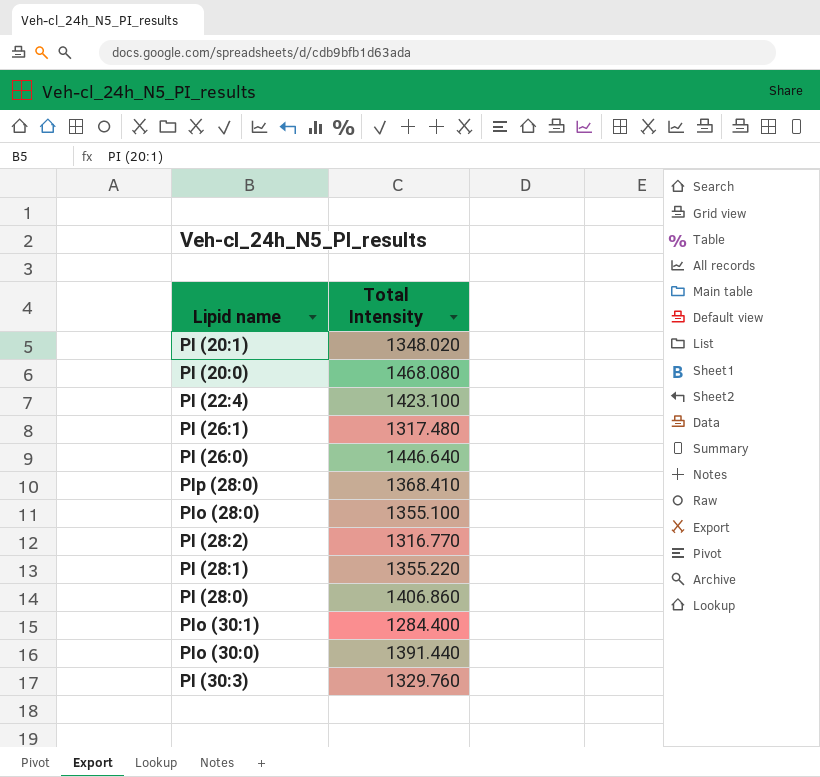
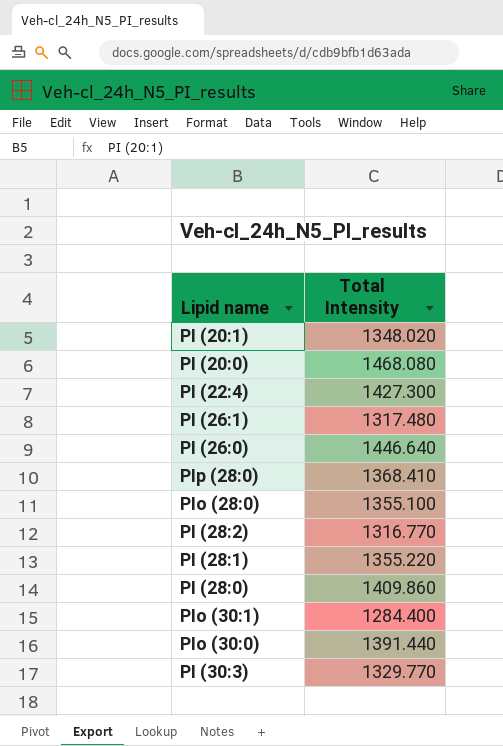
PI (22:4) | Total Intensity: 1423.100 -> 1427.300
PI (28:0) | Total Intensity: 1406.860 -> 1409.860
PI (30:3) | Total Intensity: 1329.760 -> 1329.770

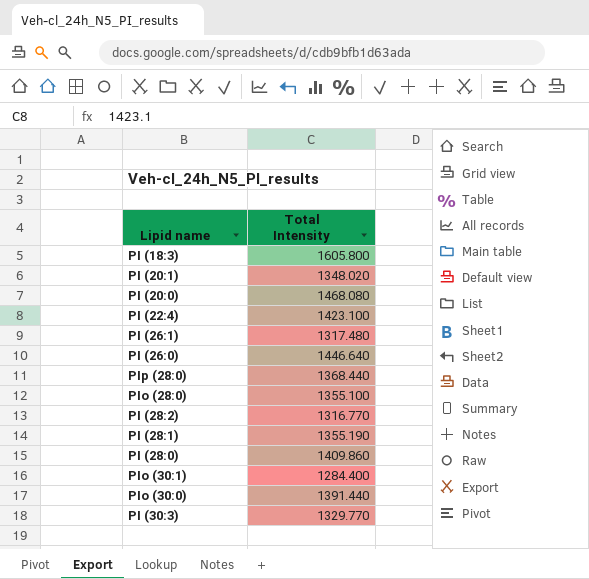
row PI (18:3): none -> 1605.800
PI (22:4) | Total Intensity: 1427.300 -> 1423.100
PIp (28:0) | Total Intensity: 1368.410 -> 1368.440
PI (28:1) | Total Intensity: 1355.220 -> 1355.190

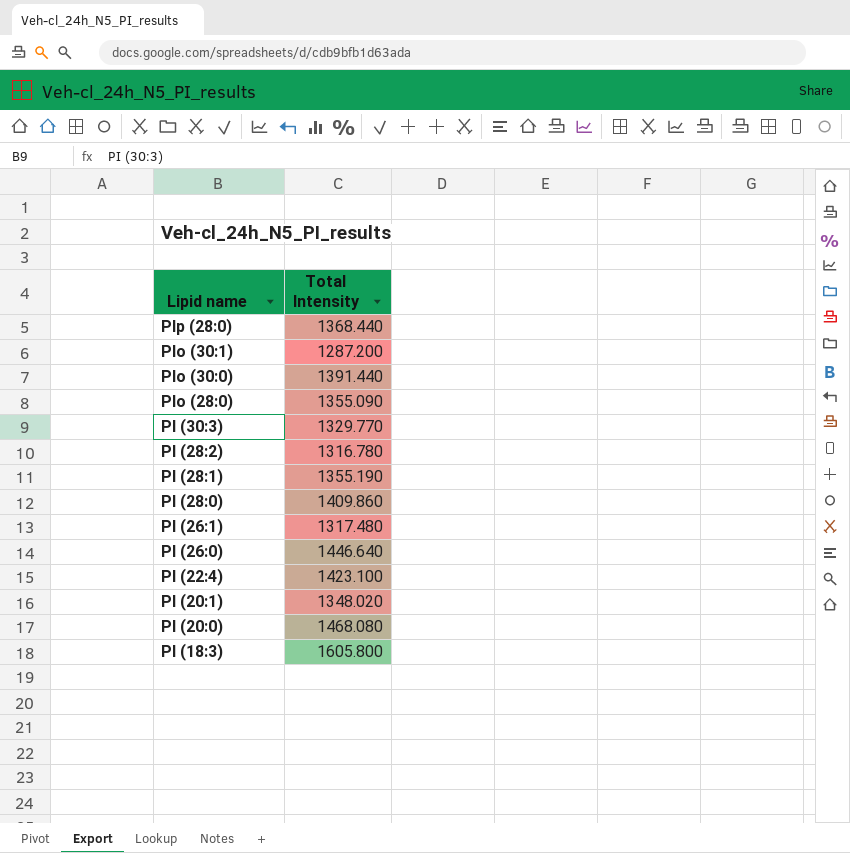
row order: none -> Lipid name descending
PIo (30:1) | Total Intensity: 1284.400 -> 1287.200
PIo (28:0) | Total Intensity: 1355.100 -> 1355.090
PI (28:2) | Total Intensity: 1316.770 -> 1316.780

